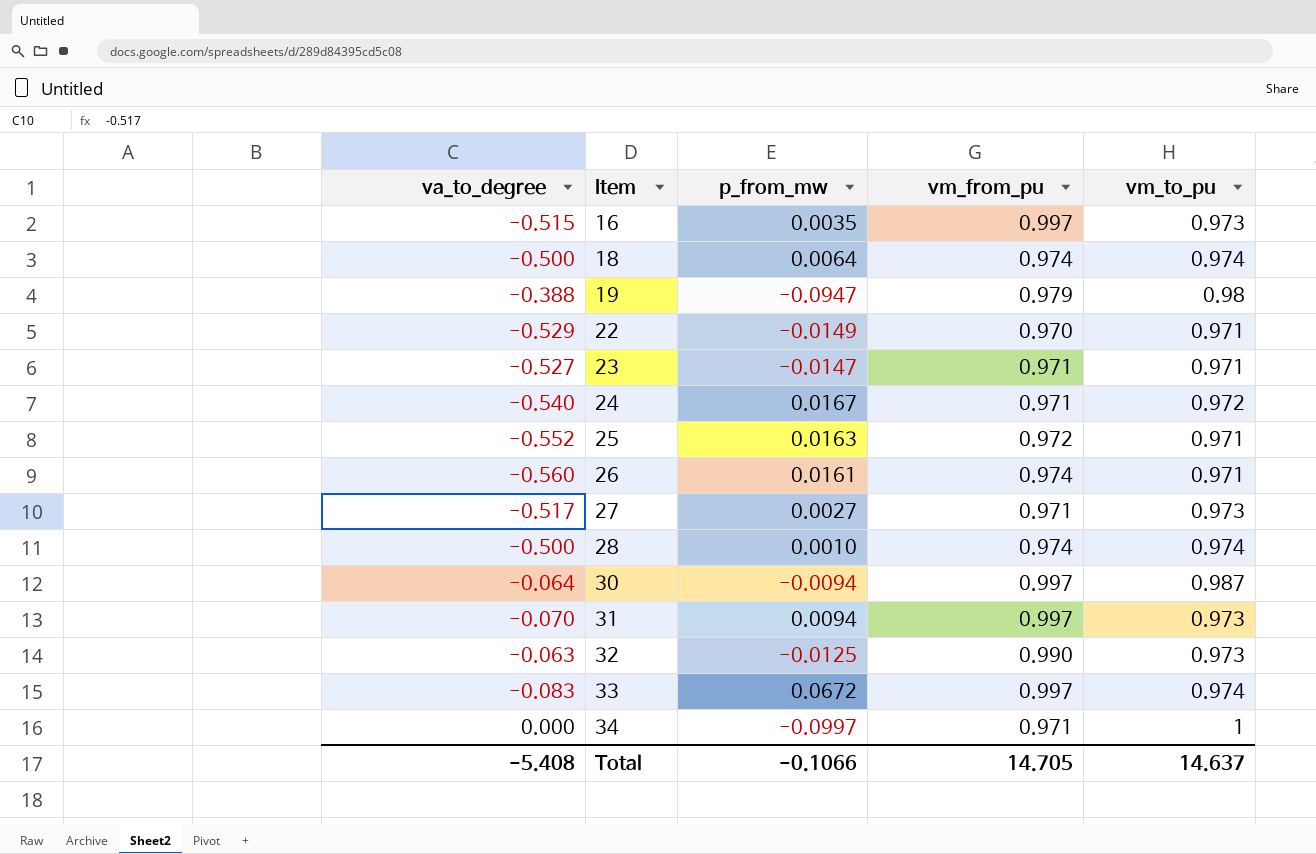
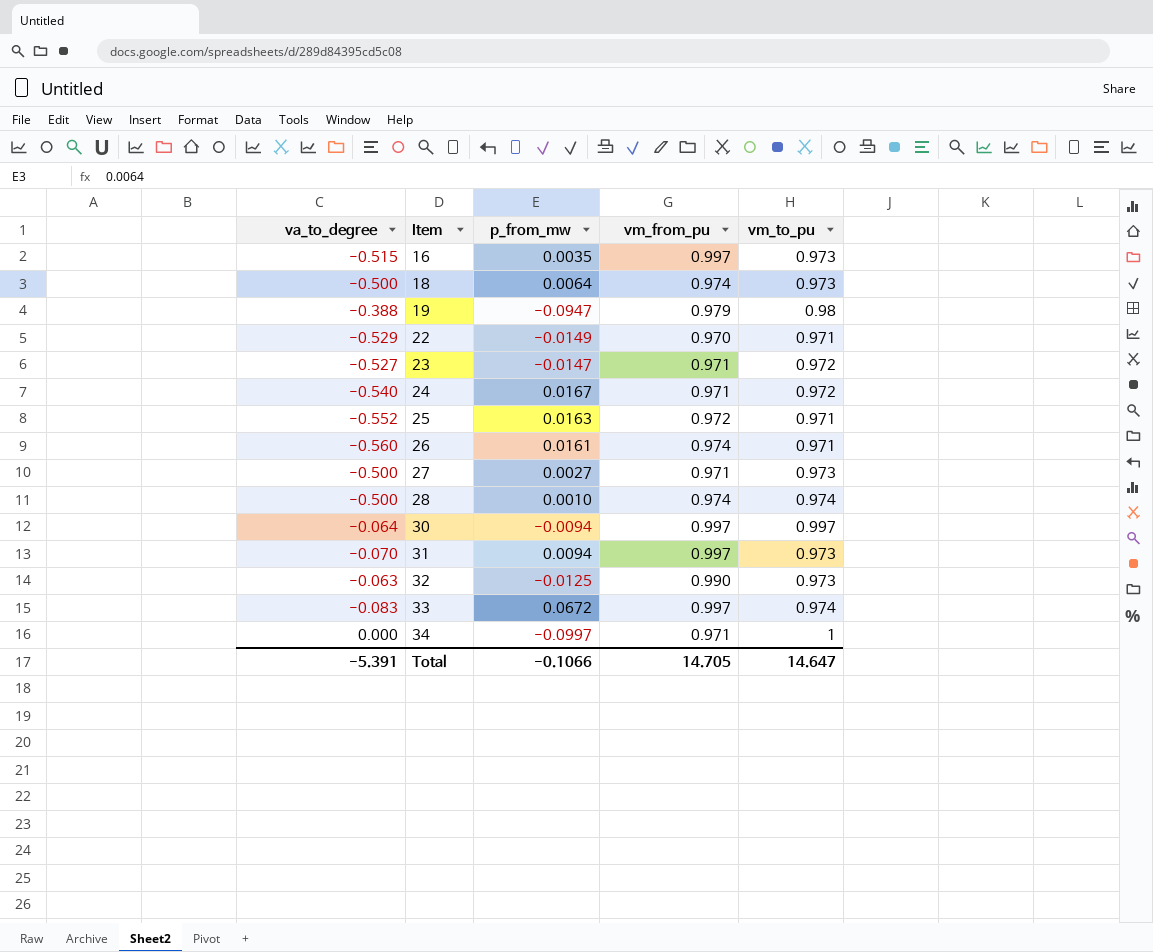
18 | vm_to_pu: 0.974 -> 0.973
23 | vm_to_pu: 0.971 -> 0.972
27 | va_to_degree: -0.517 -> -0.500
30 | vm_to_pu: 0.987 -> 0.997
Total | va_to_degree: -5.408 -> -5.391
Total | vm_to_pu: 14.637 -> 14.647

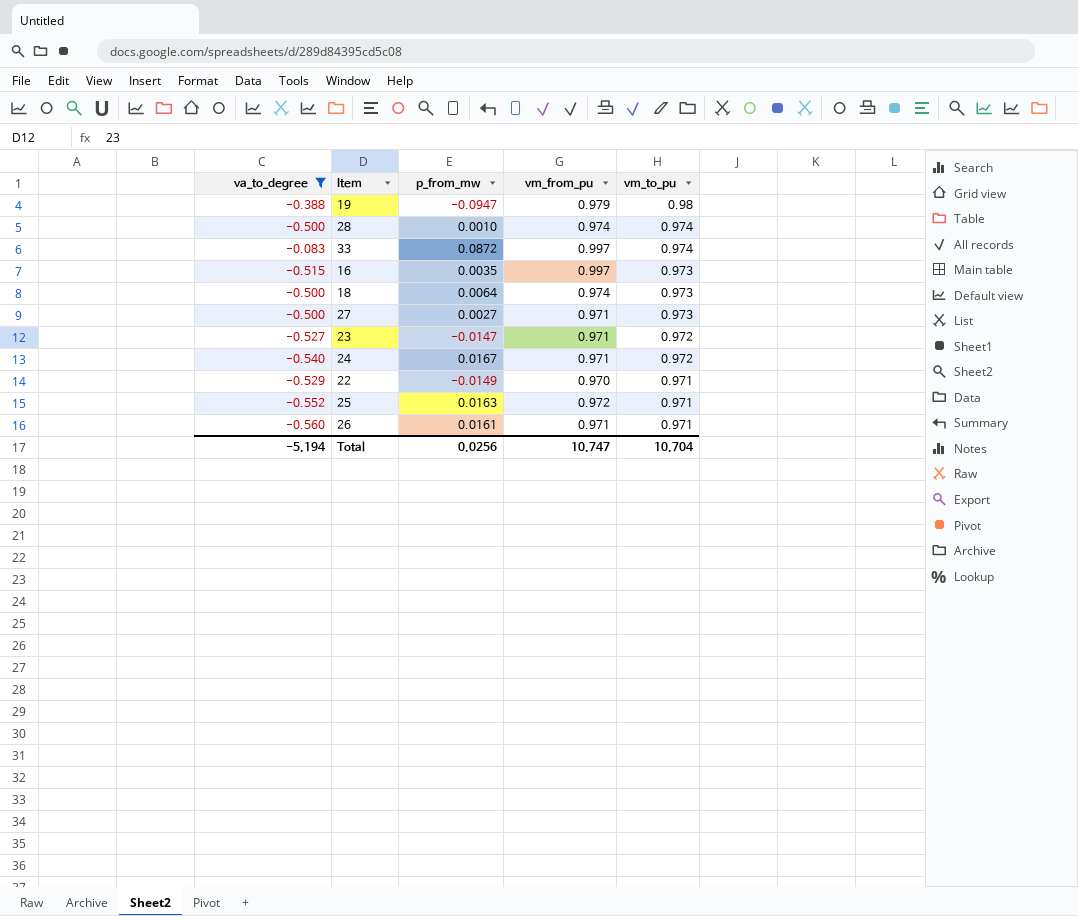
filter: none -> va_to_degree <= -0.083
row order: Item ascending -> vm_to_pu descending
33 | p_from_mw: 0.0672 -> 0.0872
26 | vm_from_pu: 0.974 -> 0.971
Total | va_to_degree: -5.391 -> -5.194
Total | p_from_mw: -0.1066 -> 0.0256
Total | vm_from_pu: 14.705 -> 10.747
Total | vm_to_pu: 14.647 -> 10.704

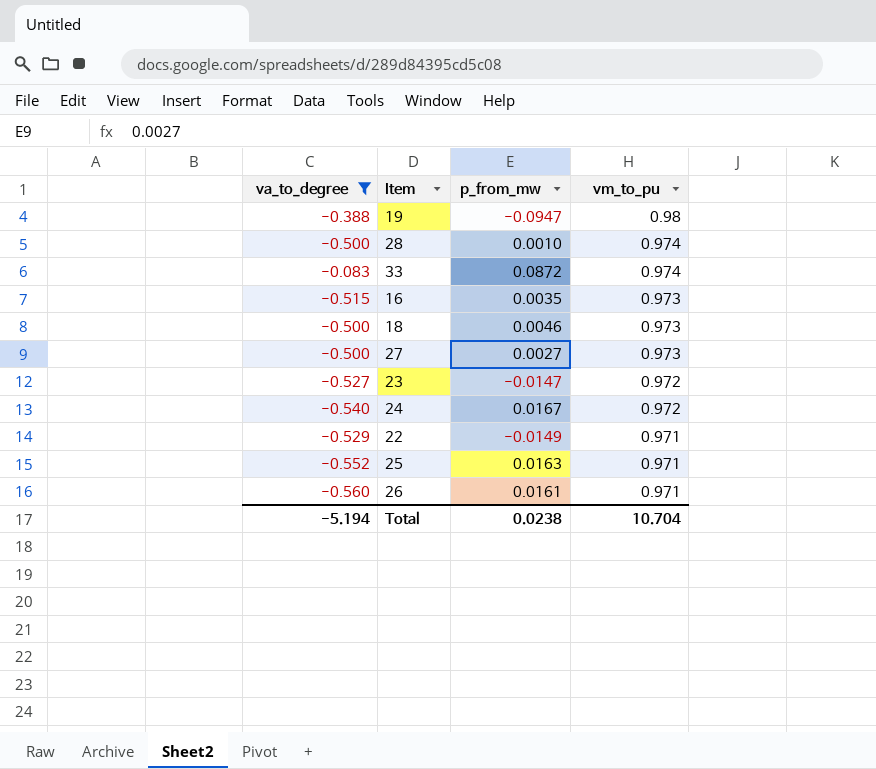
column vm_from_pu | position: 4 -> none
18 | p_from_mw: 0.0064 -> 0.0046
Total | p_from_mw: 0.0256 -> 0.0238

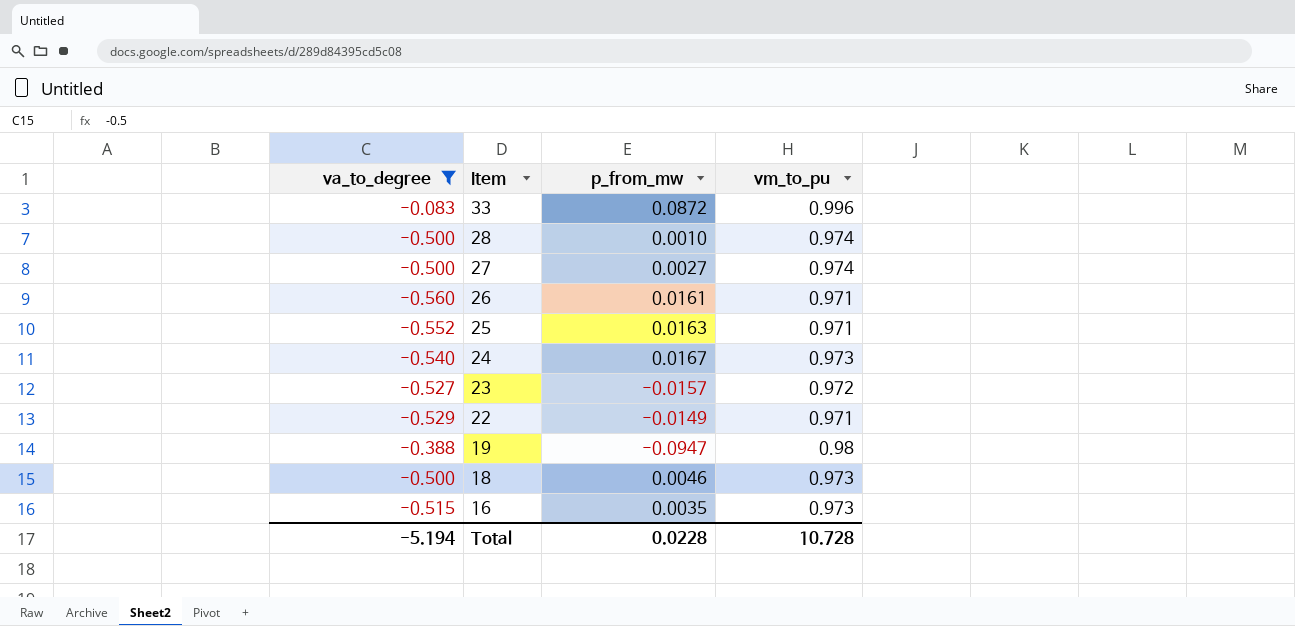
row order: vm_to_pu descending -> Item descending
33 | vm_to_pu: 0.974 -> 0.996
27 | vm_to_pu: 0.973 -> 0.974
24 | vm_to_pu: 0.972 -> 0.973
23 | p_from_mw: -0.0147 -> -0.0157
Total | p_from_mw: 0.0238 -> 0.0228
Total | vm_to_pu: 10.704 -> 10.728

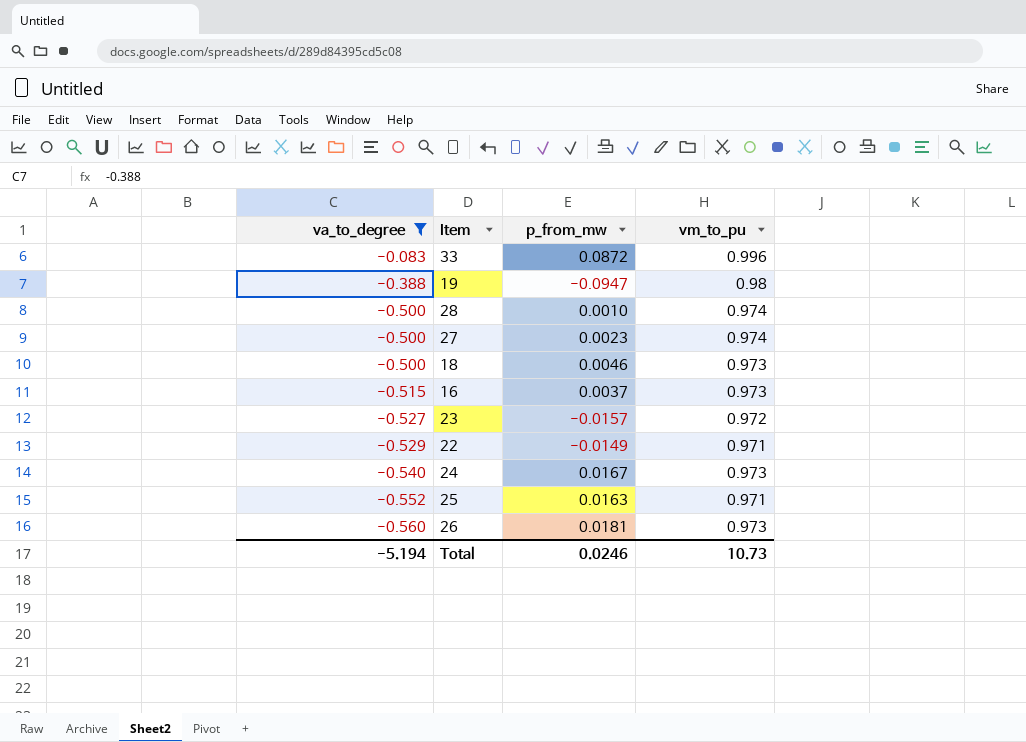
row order: Item descending -> va_to_degree descending
27 | p_from_mw: 0.0027 -> 0.0023
16 | p_from_mw: 0.0035 -> 0.0037
26 | p_from_mw: 0.0161 -> 0.0181
26 | vm_to_pu: 0.971 -> 0.973
Total | p_from_mw: 0.0228 -> 0.0246
Total | vm_to_pu: 10.728 -> 10.73

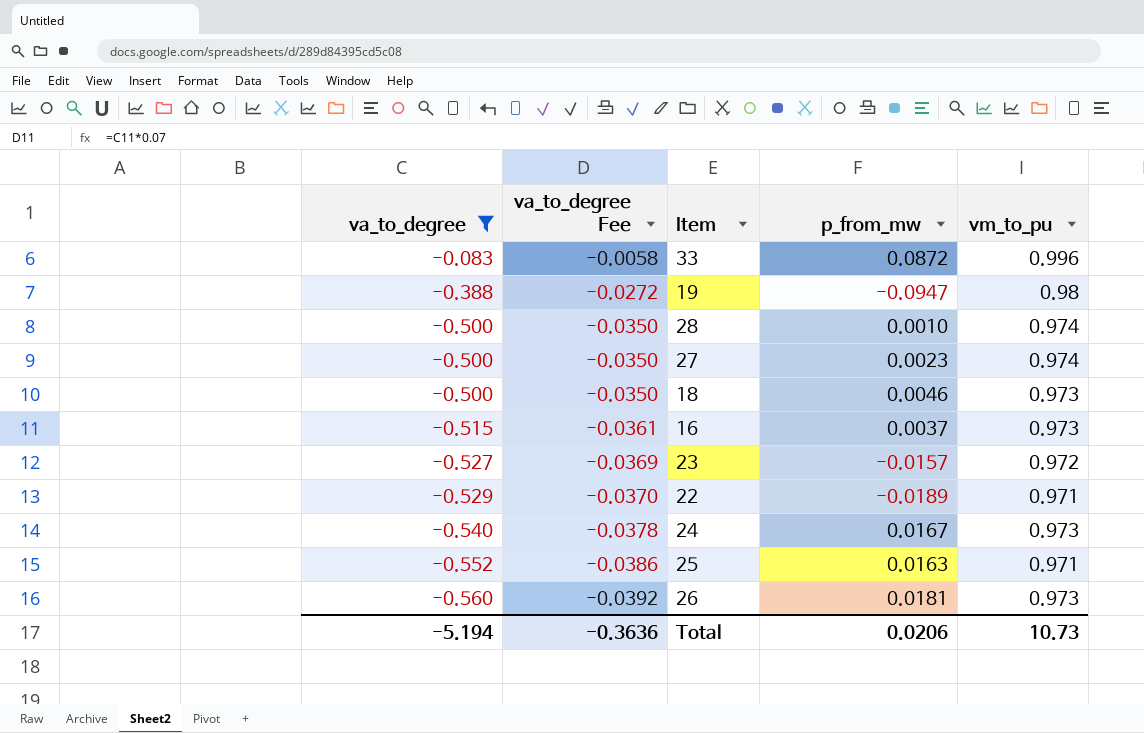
column va_to_degree Fee | formula: none -> [va_to_degree] * 0.07
22 | p_from_mw: -0.0149 -> -0.0189
Total | p_from_mw: 0.0246 -> 0.0206

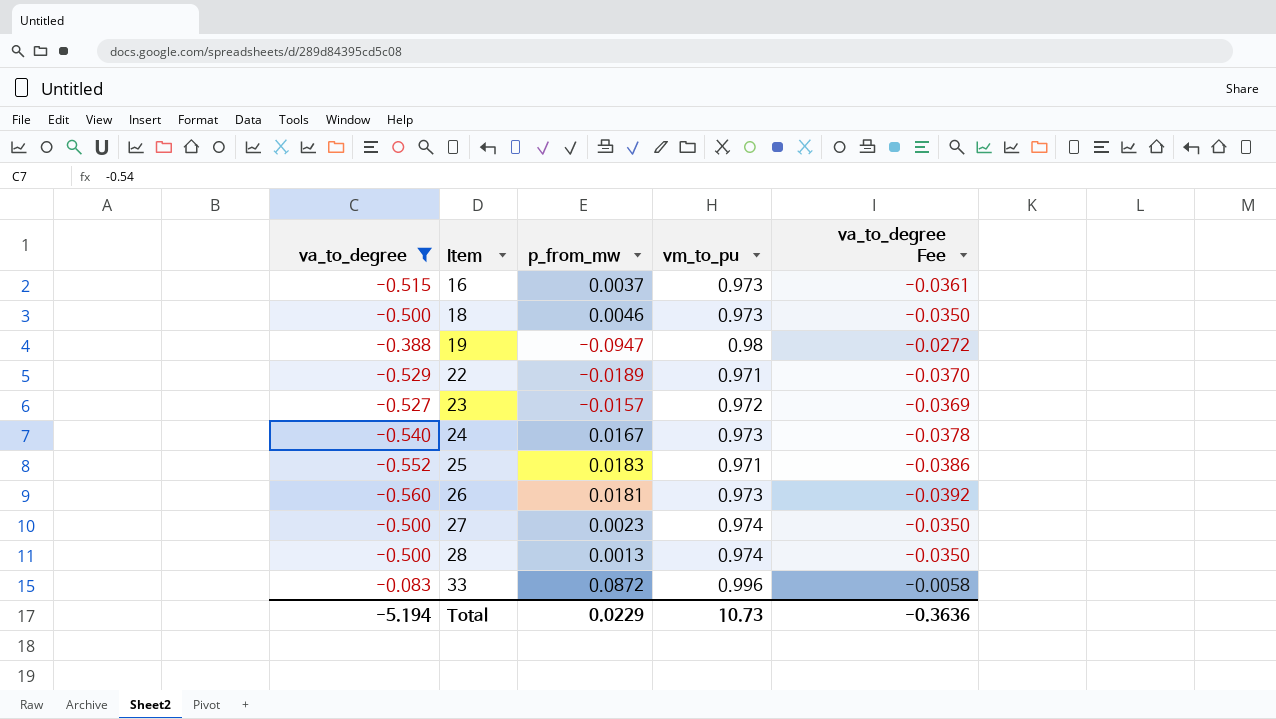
row order: va_to_degree descending -> Item ascending
column va_to_degree Fee | position: 2 -> 5
25 | p_from_mw: 0.0163 -> 0.0183
28 | p_from_mw: 0.0010 -> 0.0013
Total | p_from_mw: 0.0206 -> 0.0229

